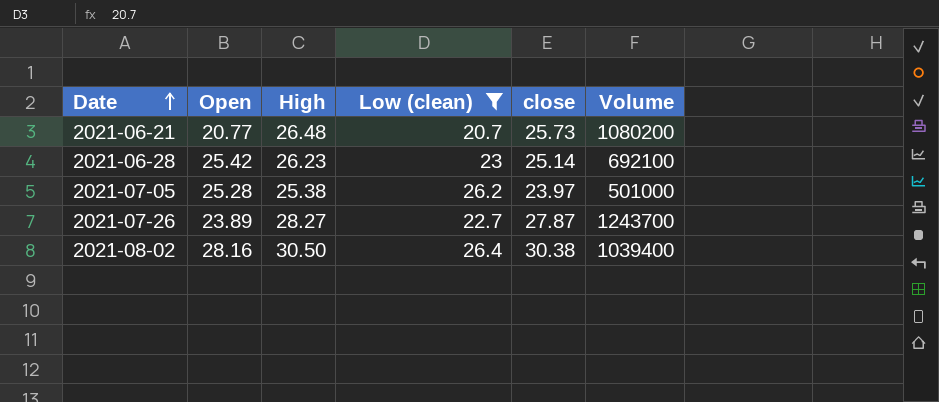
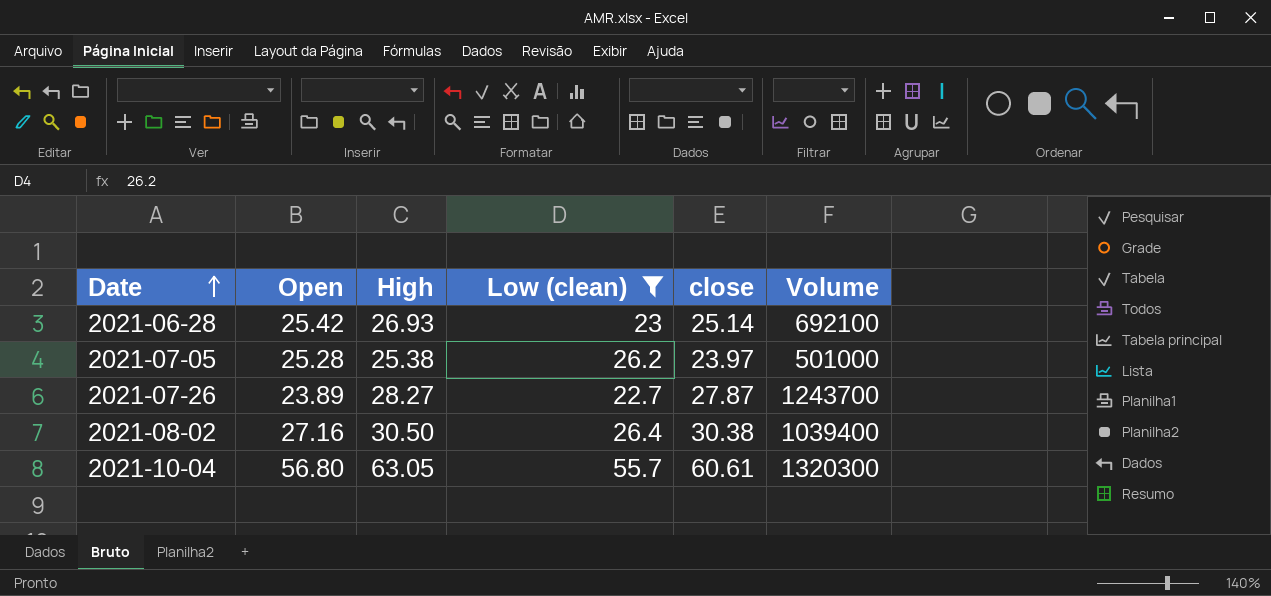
row 2021-06-21: 20.77 | 26.48 | 20.7 | 25.73 | 1080200 -> none
2021-06-28 | High: 26.23 -> 26.93
2021-08-02 | Open: 28.16 -> 27.16
row 2021-10-04: none -> 56.80 | 63.05 | 55.7 | 60.61 | 1320300

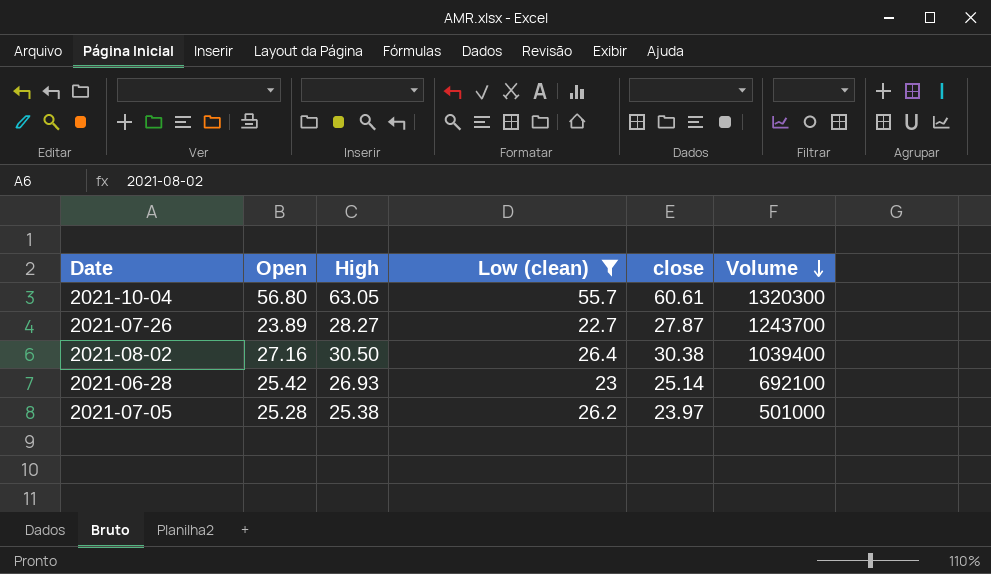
row order: Date ascending -> Volume descending

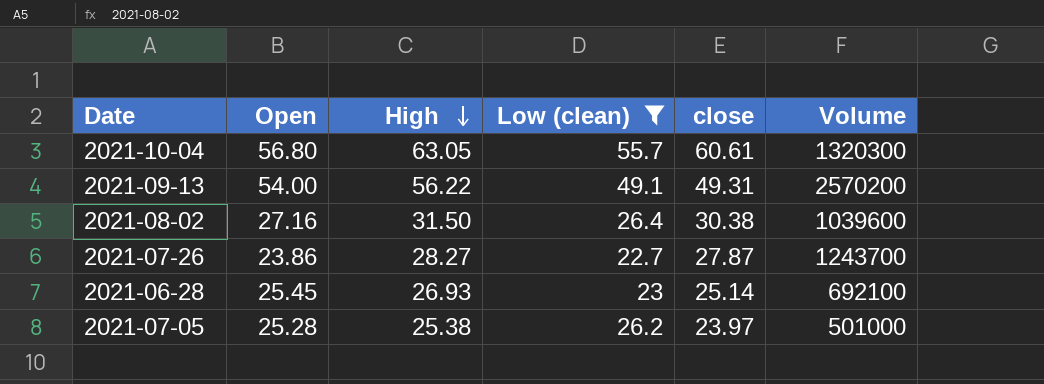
row order: Volume descending -> High descending
row 2021-09-13: none -> 54.00 | 56.22 | 49.1 | 49.31 | 2570200
2021-08-02 | High: 30.50 -> 31.50
2021-08-02 | Volume: 1039400 -> 1039600
2021-07-26 | Open: 23.89 -> 23.86
2021-06-28 | Open: 25.42 -> 25.45

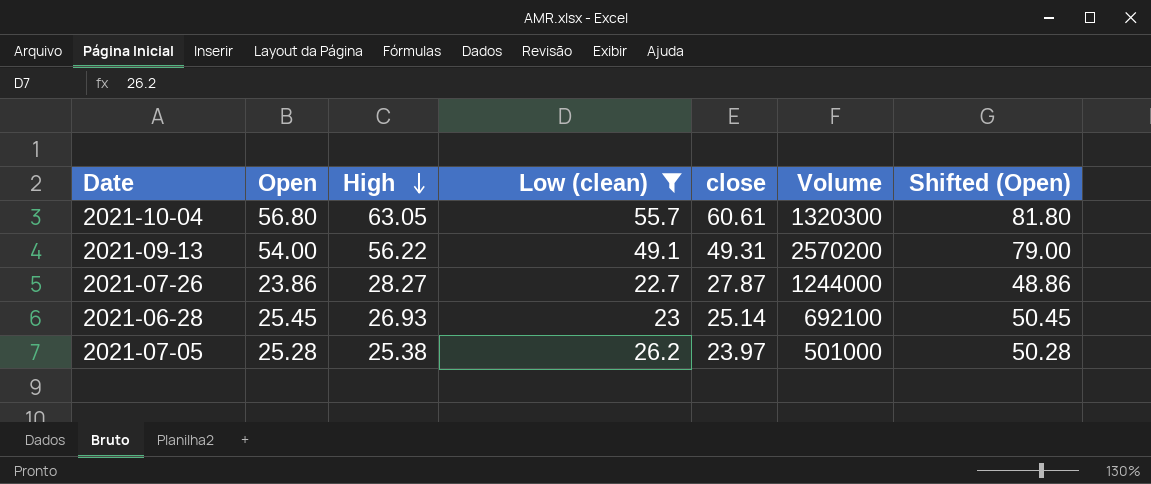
column Shifted (Open) | formula: none -> [Open] + 25
row 2021-08-02: 27.16 | 31.50 | 26.4 | 30.38 | 1039600 -> none
2021-07-26 | Volume: 1243700 -> 1244000

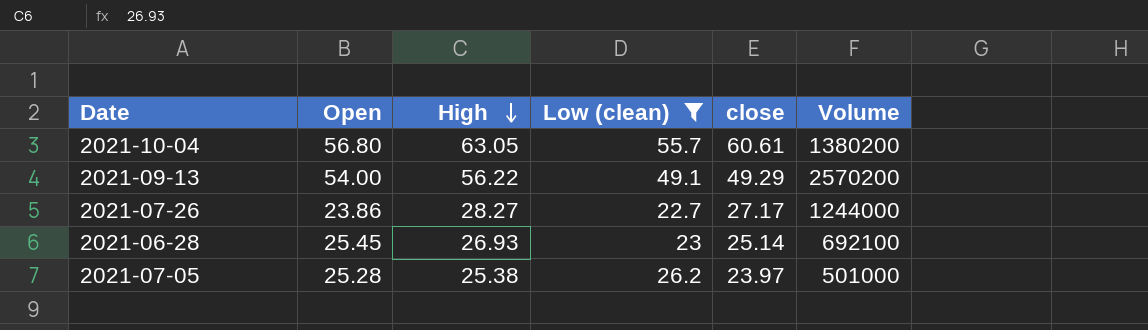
column Shifted (Open) | formula: [Open] + 25 -> none
2021-10-04 | Volume: 1320300 -> 1380200
2021-09-13 | close: 49.31 -> 49.29
2021-07-26 | close: 27.87 -> 27.17

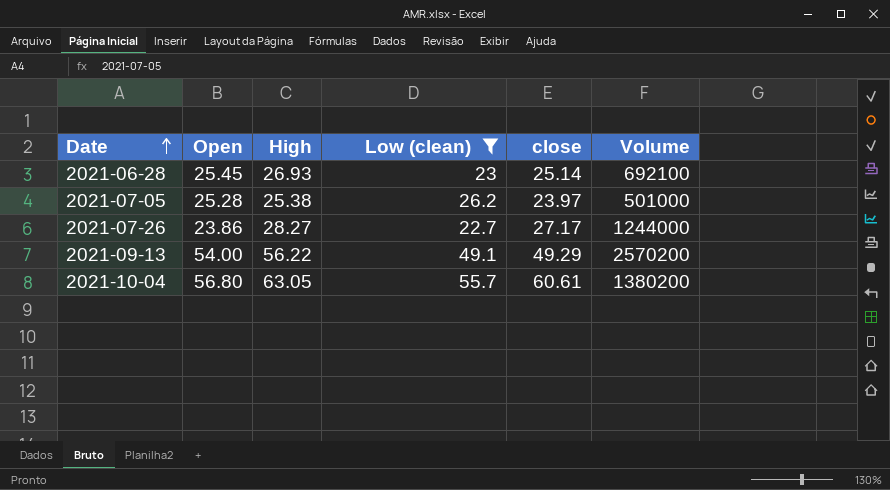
row order: High descending -> Date ascending

